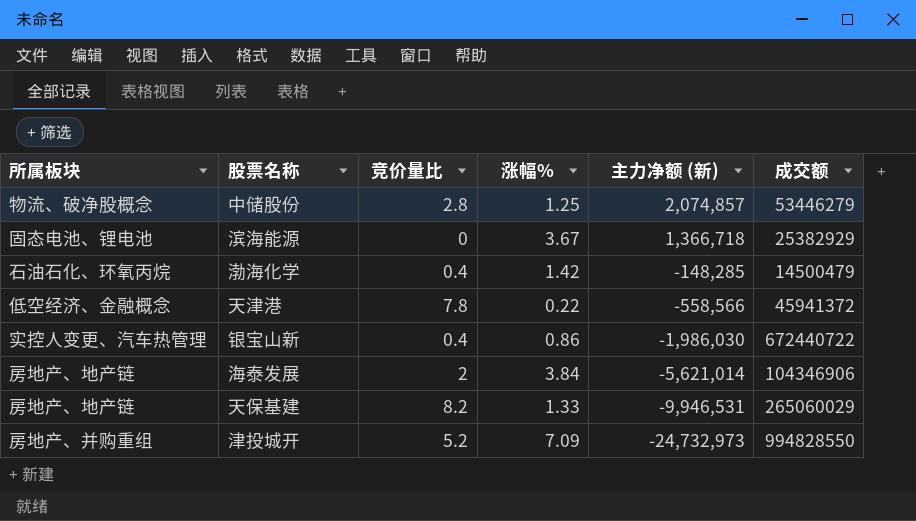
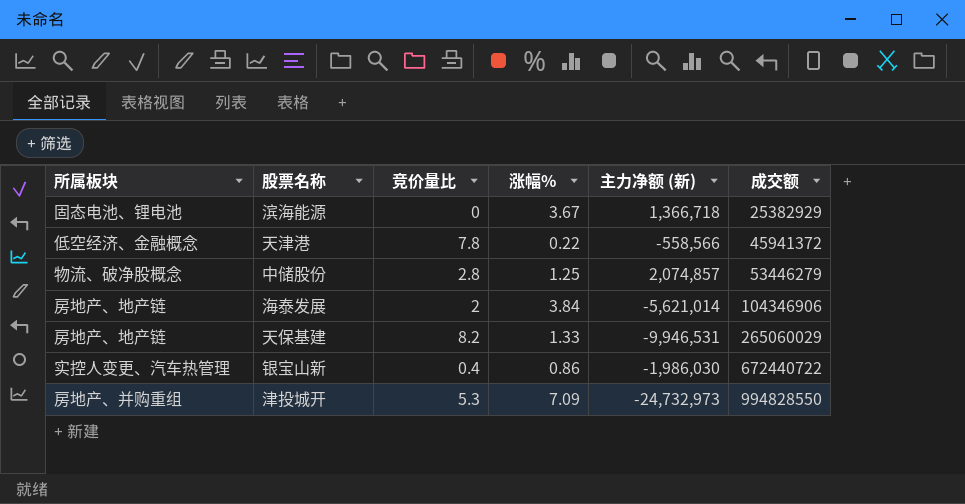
row order: 主力净额 (新) descending -> 成交额 ascending
row 渤海化学: 石油石化、环氧丙烷 | 0.4 | 1.42 | -148,285 | 14500479 -> none
津投城开 | 竞价量比: 5.2 -> 5.3

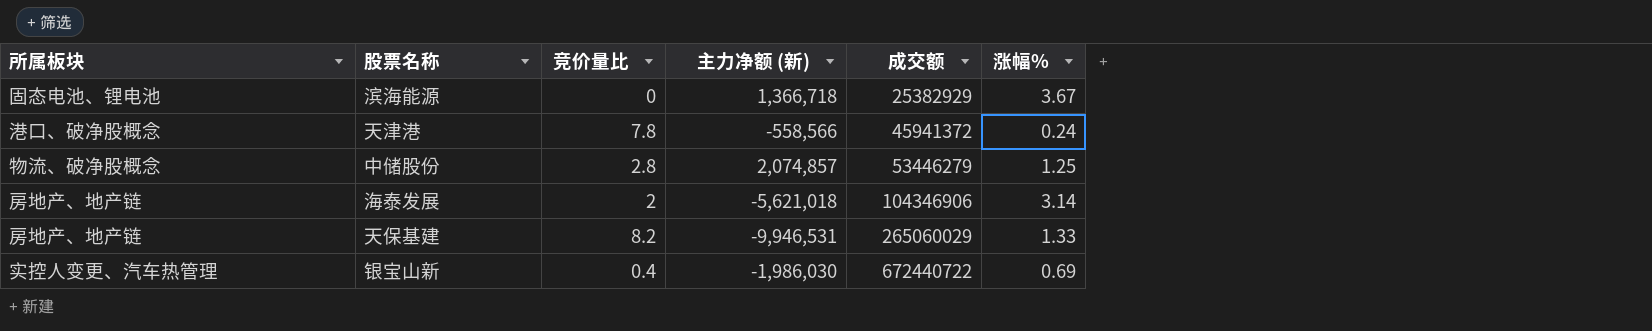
column 涨幅% | position: 4 -> 6
row 津投城开: 房地产、并购重组 | 5.3 | 7.09 | -24,732,973 | 994828550 -> none
天津港 | 所属板块: 低空经济、金融概念 -> 港口、破净股概念
天津港 | 涨幅%: 0.22 -> 0.24
海泰发展 | 主力净额 (新): -5,621,014 -> -5,621,018
海泰发展 | 涨幅%: 3.84 -> 3.14
银宝山新 | 涨幅%: 0.86 -> 0.69

